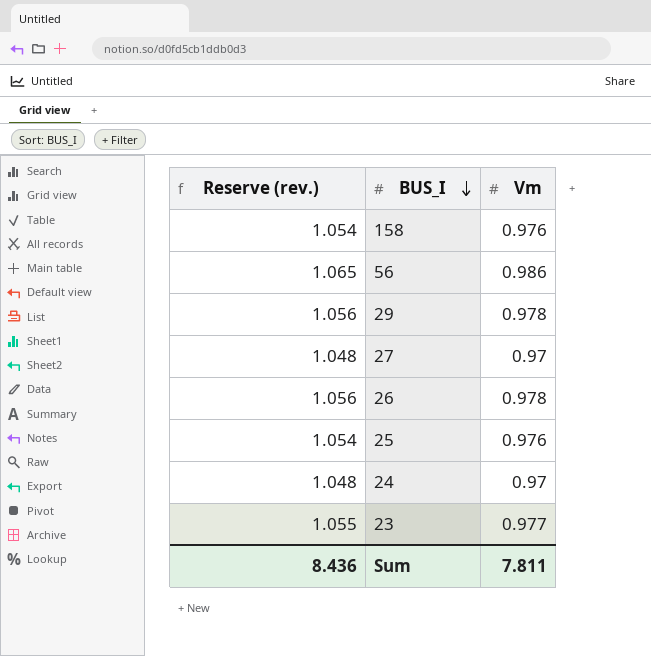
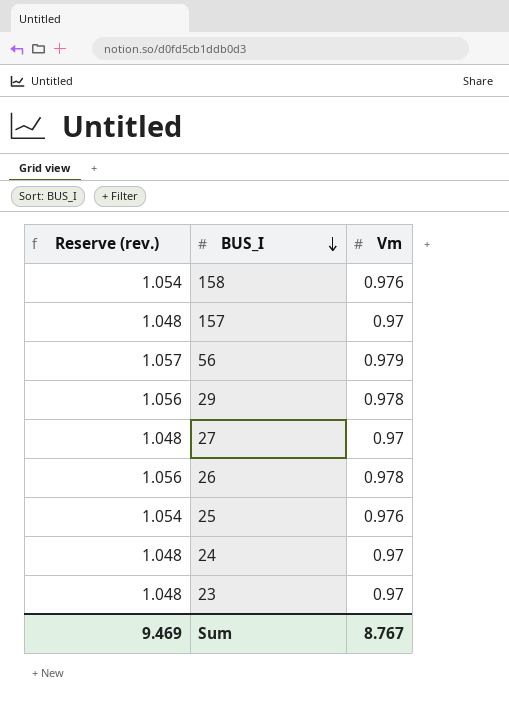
row 157: none -> 1.048 | 0.97
56 | Reserve (rev.): 1.065 -> 1.057
56 | Vm: 0.986 -> 0.979
23 | Reserve (rev.): 1.055 -> 1.048
23 | Vm: 0.977 -> 0.97
Sum | Reserve (rev.): 8.436 -> 9.469
Sum | Vm: 7.811 -> 8.767

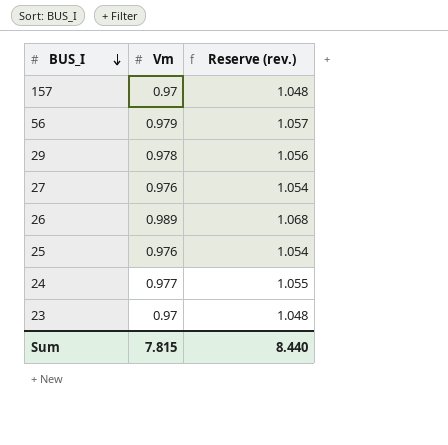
column Reserve (rev.) | position: 1 -> 3
row 158: 1.054 | 0.976 -> none
27 | Vm: 0.97 -> 0.976
27 | Reserve (rev.): 1.048 -> 1.054
26 | Vm: 0.978 -> 0.989
26 | Reserve (rev.): 1.056 -> 1.068
24 | Vm: 0.97 -> 0.977
24 | Reserve (rev.): 1.048 -> 1.055
Sum | Vm: 8.767 -> 7.815
Sum | Reserve (rev.): 9.469 -> 8.440

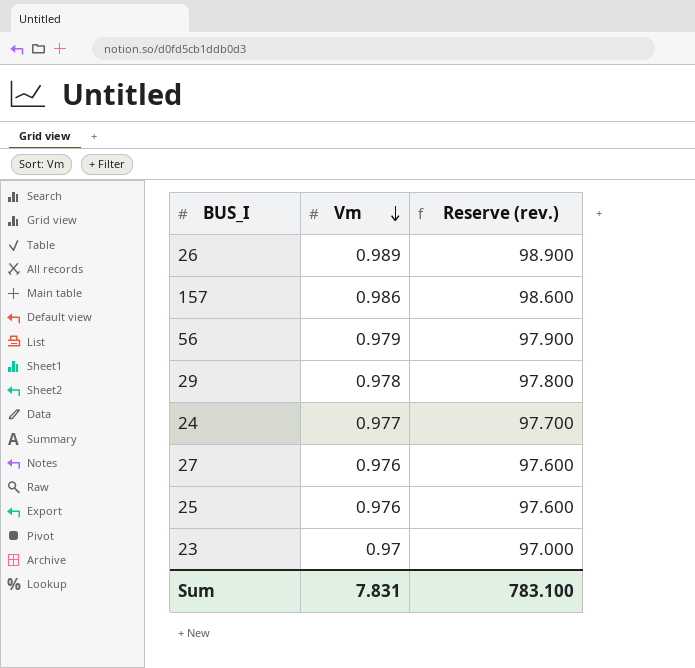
row order: BUS_I descending -> Vm descending
column Reserve (rev.) | formula: [Vm] * 1.08 -> [Vm] * 100
157 | Vm: 0.97 -> 0.986
Sum | Vm: 7.815 -> 7.831
Sum | Reserve (rev.): 8.440 -> 783.100

